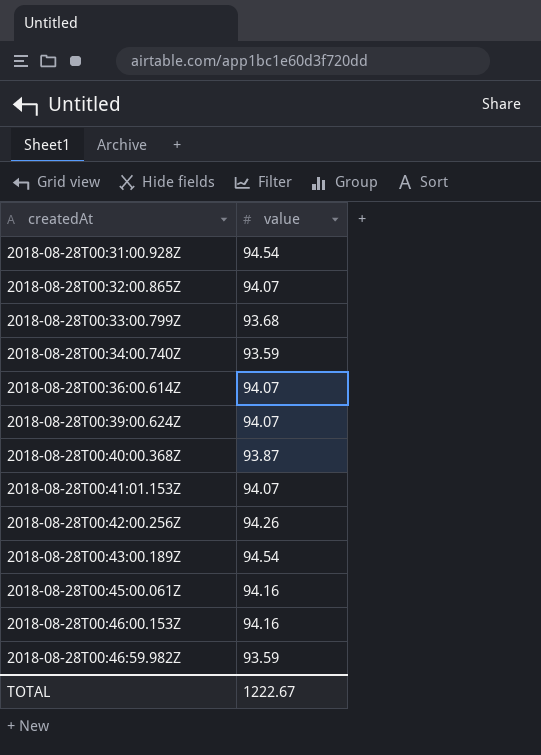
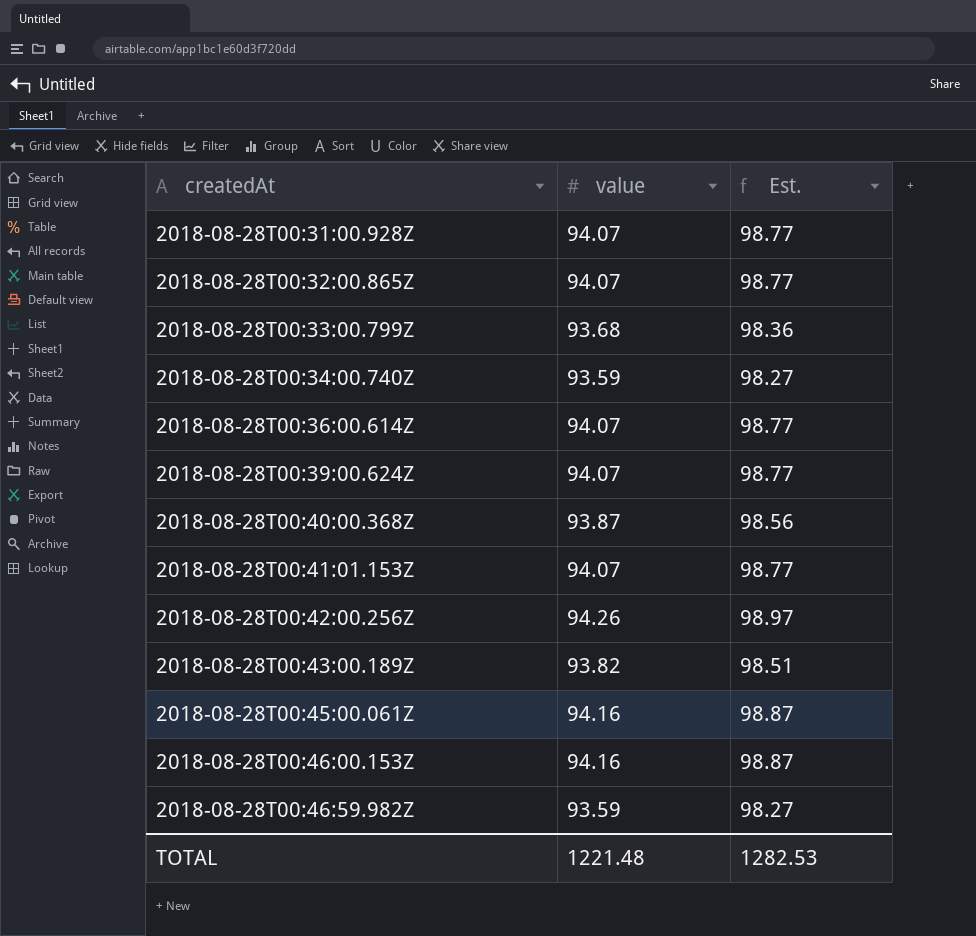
column Est. | formula: none -> [value] * 1.05
2018-08-28T00:31:00.928Z | value: 94.54 -> 94.07
2018-08-28T00:43:00.189Z | value: 94.54 -> 93.82
TOTAL | value: 1222.67 -> 1221.48

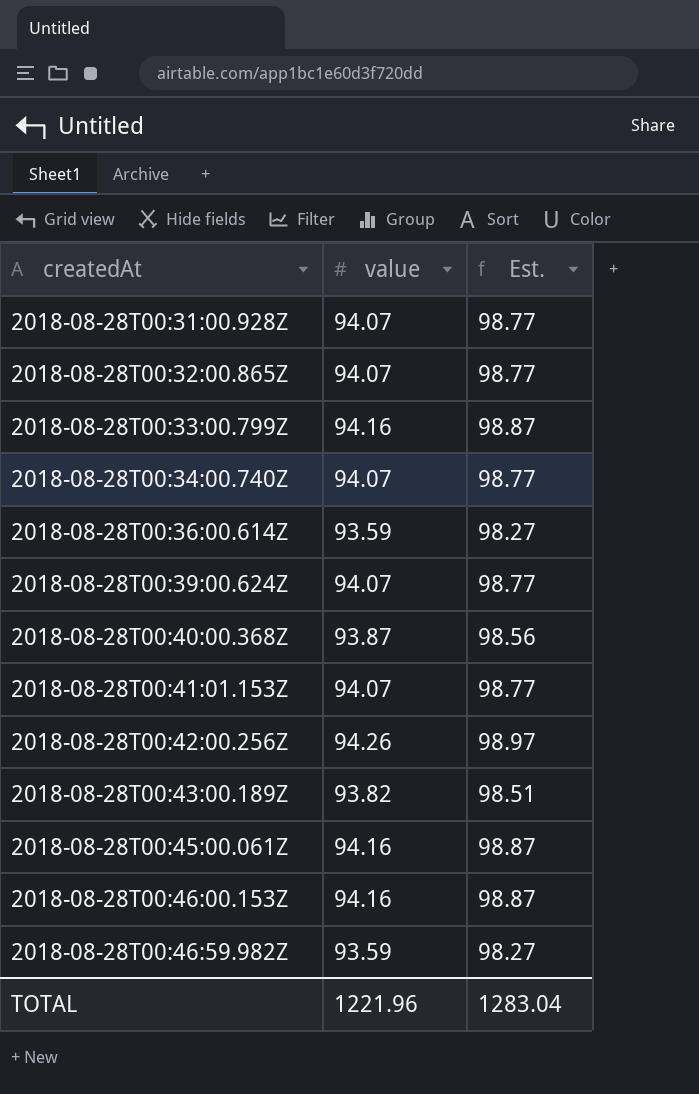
2018-08-28T00:33:00.799Z | value: 93.68 -> 94.16
2018-08-28T00:33:00.799Z | Est.: 98.36 -> 98.87
2018-08-28T00:34:00.740Z | value: 93.59 -> 94.07
2018-08-28T00:34:00.740Z | Est.: 98.27 -> 98.77
2018-08-28T00:36:00.614Z | value: 94.07 -> 93.59
2018-08-28T00:36:00.614Z | Est.: 98.77 -> 98.27
TOTAL | value: 1221.48 -> 1221.96
TOTAL | Est.: 1282.53 -> 1283.04

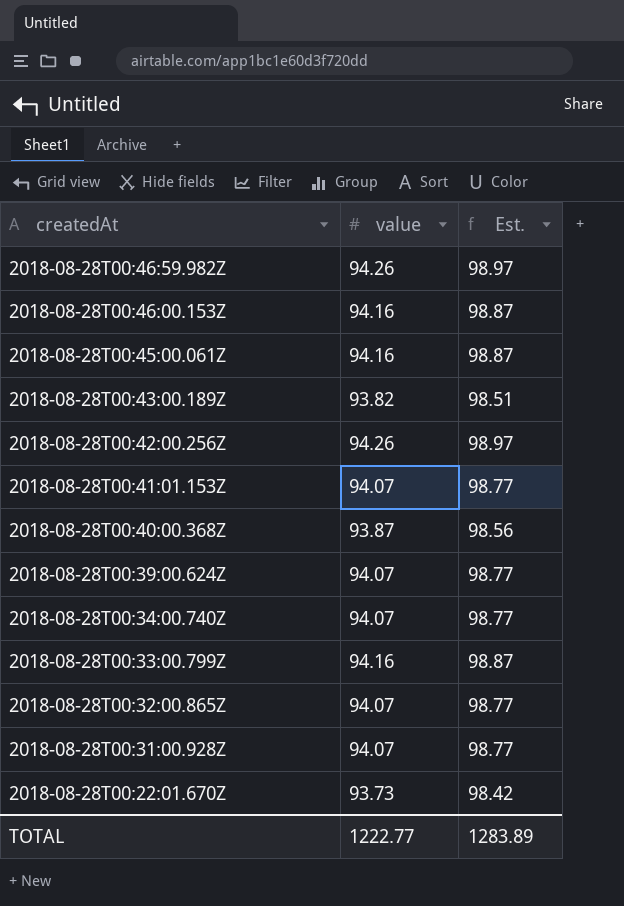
row order: createdAt ascending -> createdAt descending
row 2018-08-28T00:36:00.614Z: 93.59 | 98.27 -> none
2018-08-28T00:46:59.982Z | value: 93.59 -> 94.26
2018-08-28T00:46:59.982Z | Est.: 98.27 -> 98.97
row 2018-08-28T00:22:01.670Z: none -> 93.73 | 98.42
TOTAL | value: 1221.96 -> 1222.77
TOTAL | Est.: 1283.04 -> 1283.89

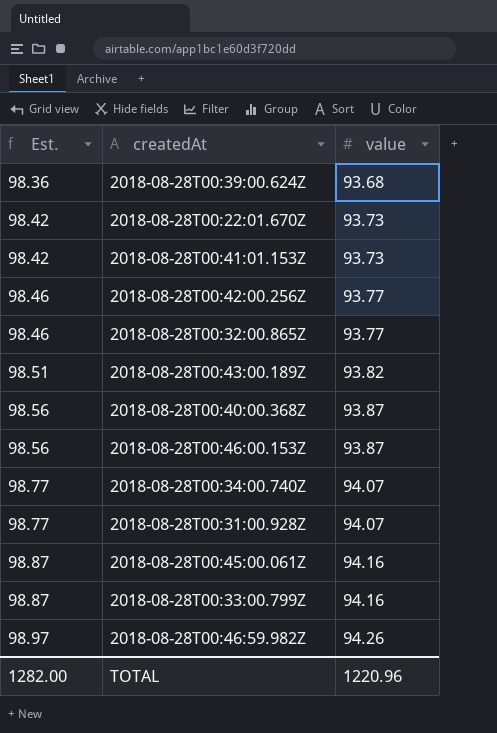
row order: createdAt descending -> Est. ascending
column Est. | position: 3 -> 1
2018-08-28T00:39:00.624Z | Est.: 98.77 -> 98.36
2018-08-28T00:39:00.624Z | value: 94.07 -> 93.68
2018-08-28T00:41:01.153Z | Est.: 98.77 -> 98.42
2018-08-28T00:41:01.153Z | value: 94.07 -> 93.73
2018-08-28T00:42:00.256Z | Est.: 98.97 -> 98.46
2018-08-28T00:42:00.256Z | value: 94.26 -> 93.77
2018-08-28T00:32:00.865Z | Est.: 98.77 -> 98.46
2018-08-28T00:32:00.865Z | value: 94.07 -> 93.77
2018-08-28T00:46:00.153Z | Est.: 98.87 -> 98.56
2018-08-28T00:46:00.153Z | value: 94.16 -> 93.87
TOTAL | Est.: 1283.89 -> 1282.00
TOTAL | value: 1222.77 -> 1220.96

